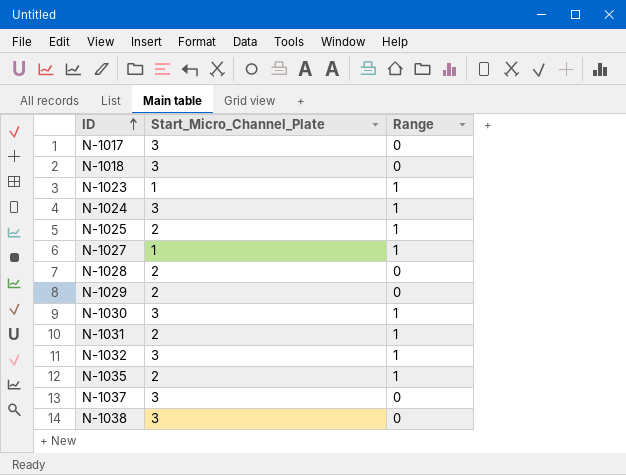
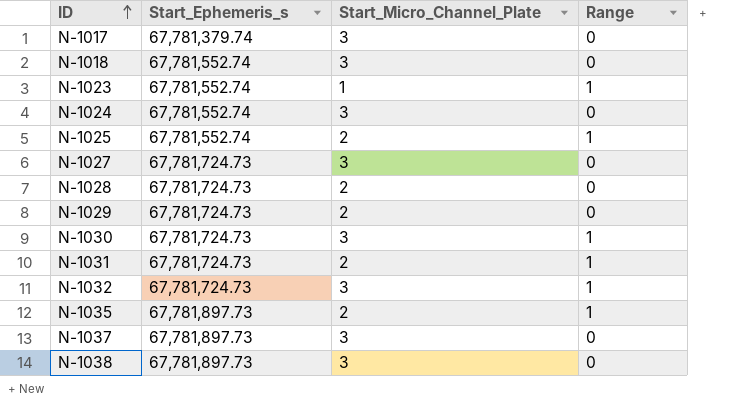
column Start_Ephemeris_s | position: none -> 2
N-1024 | Range: 1 -> 0
N-1027 | Start_Micro_Channel_Plate: 1 -> 3
N-1027 | Range: 1 -> 0

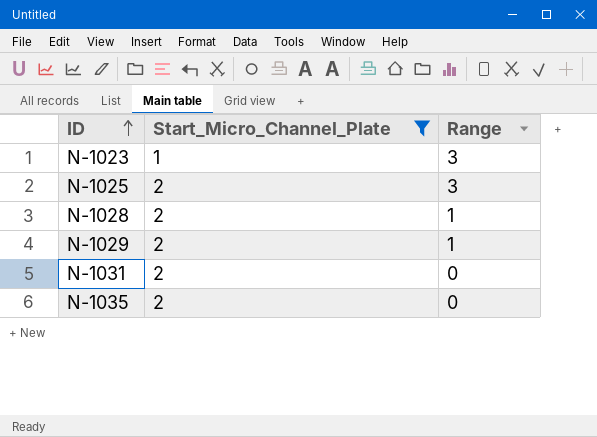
filter: none -> Start_Micro_Channel_Plate != 3
column Start_Ephemeris_s | position: 2 -> none
N-1023 | Range: 1 -> 3
N-1025 | Range: 1 -> 3
N-1028 | Range: 0 -> 1
N-1029 | Range: 0 -> 1
N-1031 | Range: 1 -> 0
N-1035 | Range: 1 -> 0

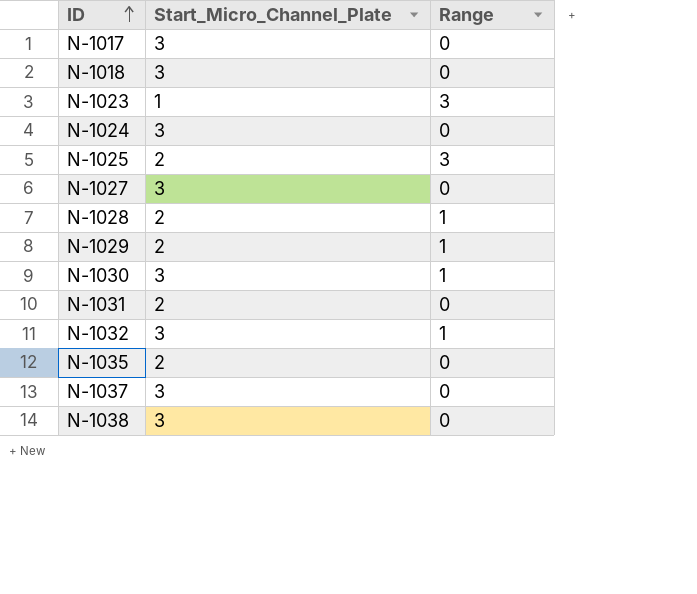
filter: Start_Micro_Channel_Plate != 3 -> none

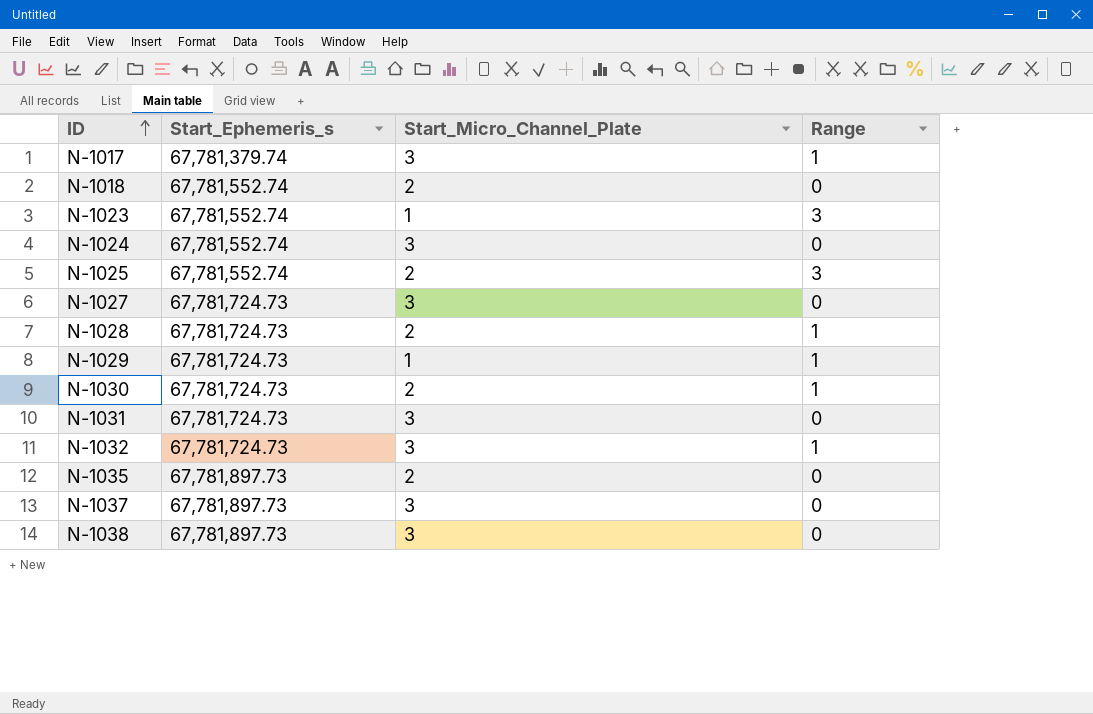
column Start_Ephemeris_s | position: none -> 2
N-1017 | Range: 0 -> 1
N-1018 | Start_Micro_Channel_Plate: 3 -> 2
N-1029 | Start_Micro_Channel_Plate: 2 -> 1
N-1030 | Start_Micro_Channel_Plate: 3 -> 2
N-1031 | Start_Micro_Channel_Plate: 2 -> 3

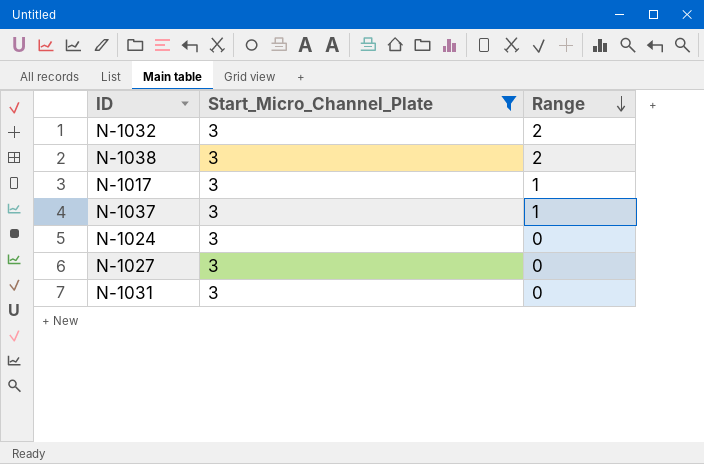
filter: none -> Start_Micro_Channel_Plate = 3
row order: ID ascending -> Range descending
column Start_Ephemeris_s | position: 2 -> none
N-1032 | Range: 1 -> 2
N-1038 | Range: 0 -> 2
N-1037 | Range: 0 -> 1

